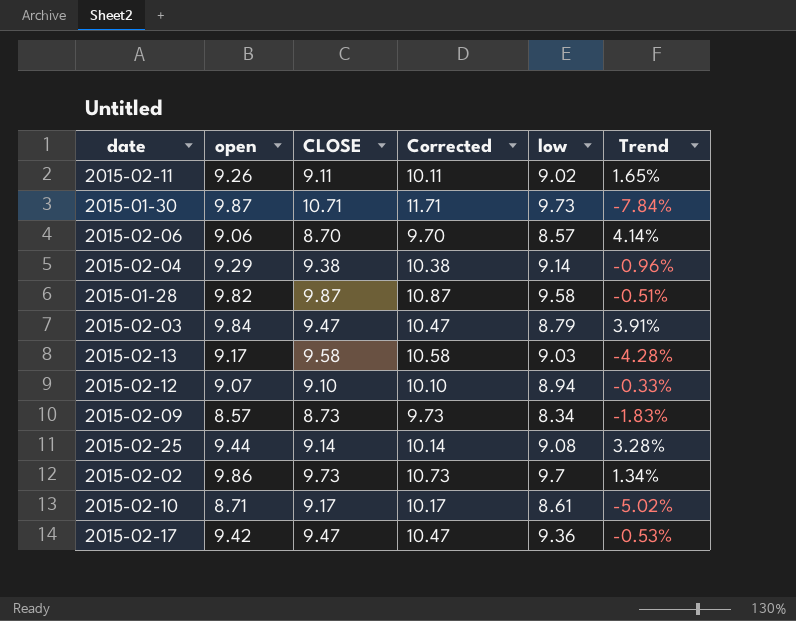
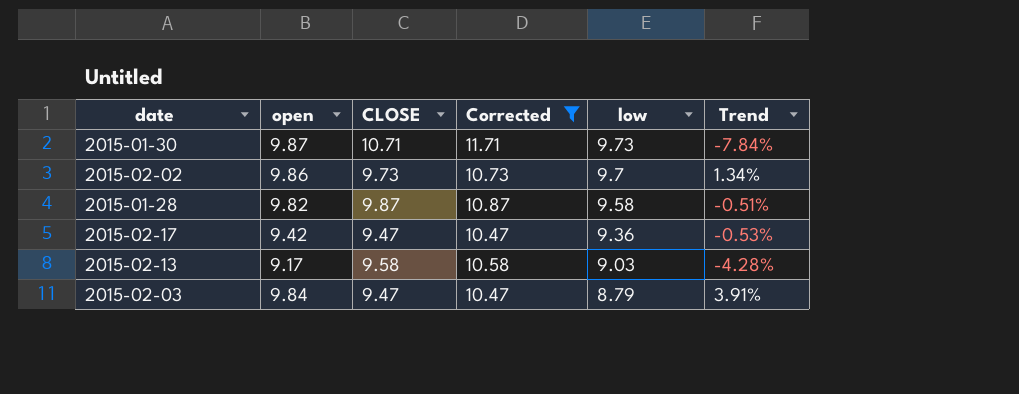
filter: none -> Corrected >= 10.47
row order: none -> low descending

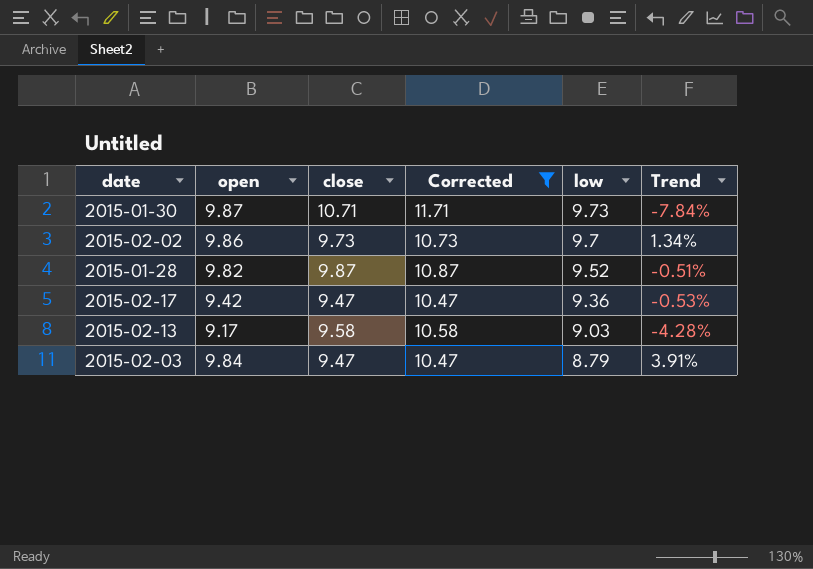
column name: CLOSE -> close
2015-01-28 | low: 9.58 -> 9.52

